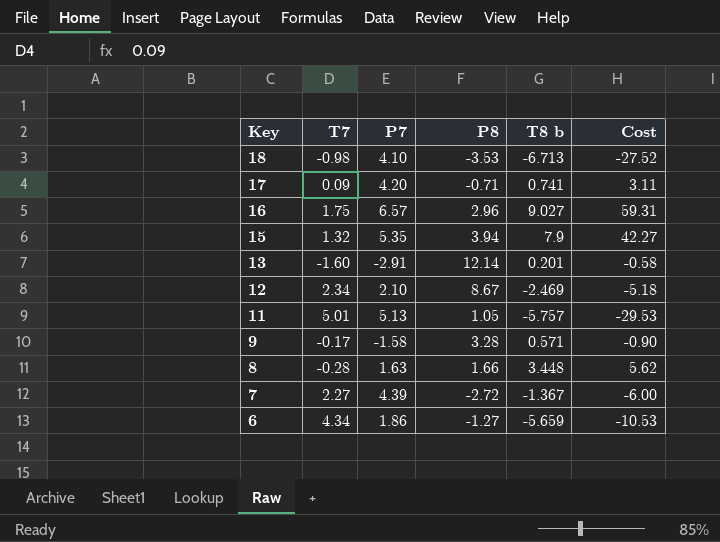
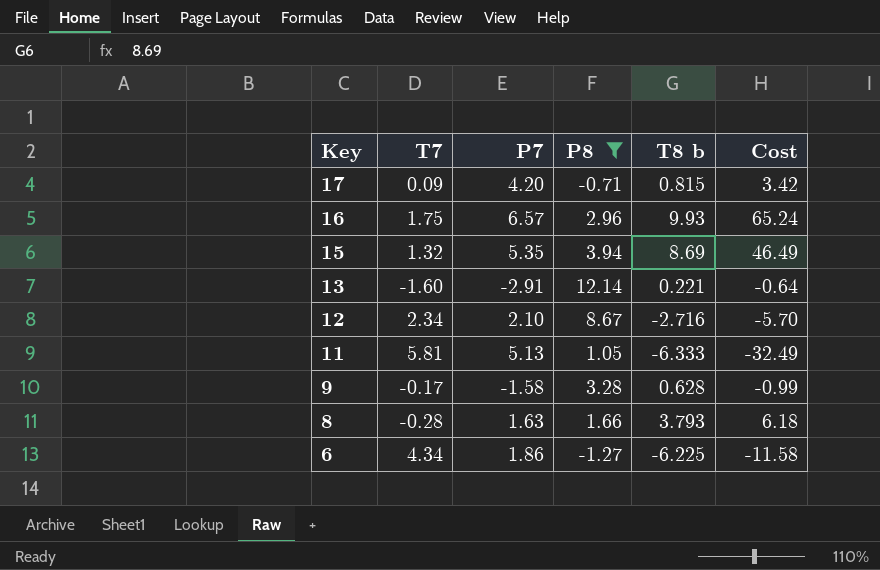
filter: none -> P8 >= -1.27
17 | T8 b: 0.741 -> 0.815
17 | Cost: 3.11 -> 3.42
16 | T8 b: 9.027 -> 9.93
16 | Cost: 59.31 -> 65.24
15 | T8 b: 7.9 -> 8.69
15 | Cost: 42.27 -> 46.49
13 | T8 b: 0.201 -> 0.221
13 | Cost: -0.58 -> -0.64
12 | T8 b: -2.469 -> -2.716
12 | Cost: -5.18 -> -5.70
11 | T7: 5.01 -> 5.81
11 | T8 b: -5.757 -> -6.333
11 | Cost: -29.53 -> -32.49
9 | T8 b: 0.571 -> 0.628
9 | Cost: -0.90 -> -0.99
8 | T8 b: 3.448 -> 3.793
8 | Cost: 5.62 -> 6.18
6 | T8 b: -5.659 -> -6.225
6 | Cost: -10.53 -> -11.58

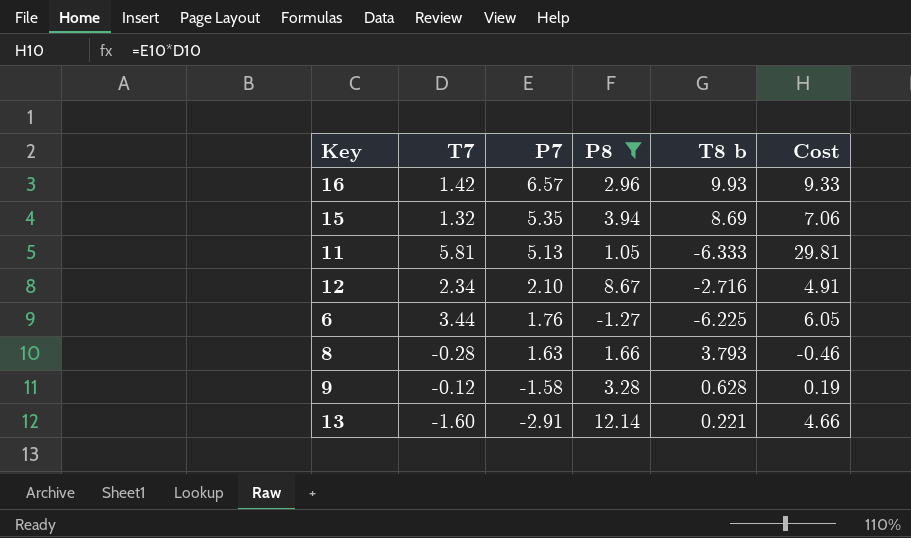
row order: Key descending -> P7 descending
column Cost | formula: [P7] * [T8 b] -> [T7] * [P7]
row 17: 0.09 | 4.20 | -0.71 | 0.815 | 3.42 -> none
16 | T7: 1.75 -> 1.42
6 | T7: 4.34 -> 3.44
6 | P7: 1.86 -> 1.76
9 | T7: -0.17 -> -0.12

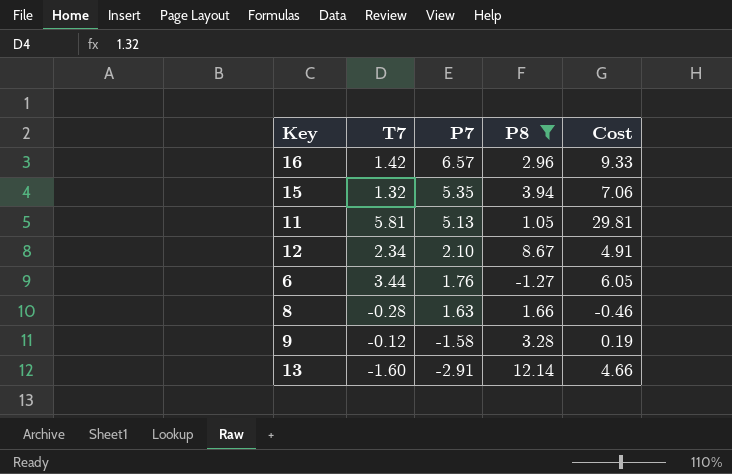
column T8 b | position: 5 -> none

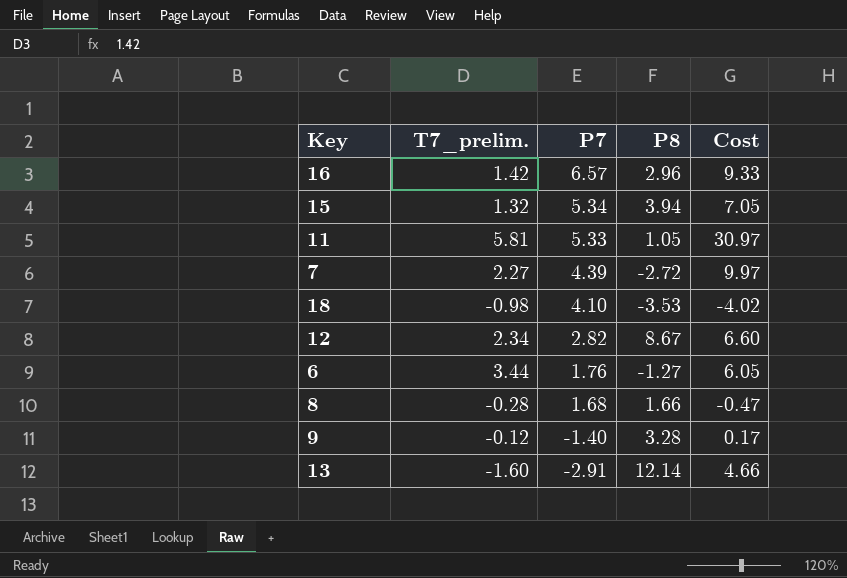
filter: P8 >= -1.27 -> none
column name: T7 -> T7_prelim.
15 | P7: 5.35 -> 5.34
15 | Cost: 7.06 -> 7.05
11 | P7: 5.13 -> 5.33
11 | Cost: 29.81 -> 30.97
12 | P7: 2.10 -> 2.82
12 | Cost: 4.91 -> 6.60
8 | P7: 1.63 -> 1.68
8 | Cost: -0.46 -> -0.47
9 | P7: -1.58 -> -1.40
9 | Cost: 0.19 -> 0.17

